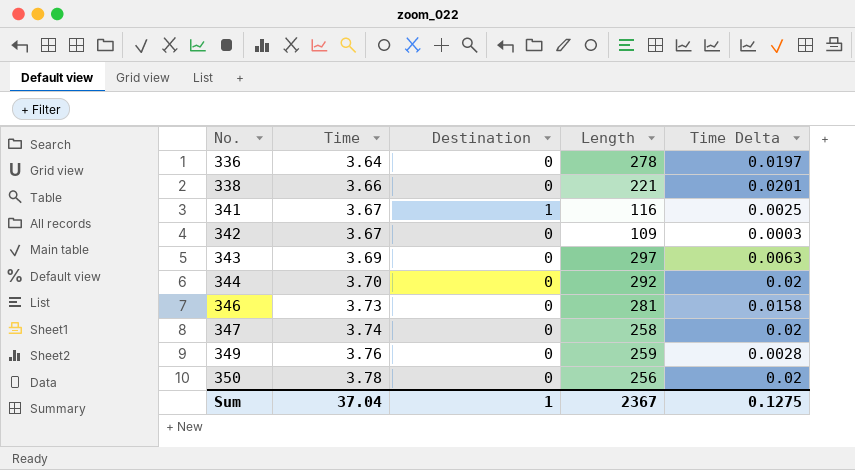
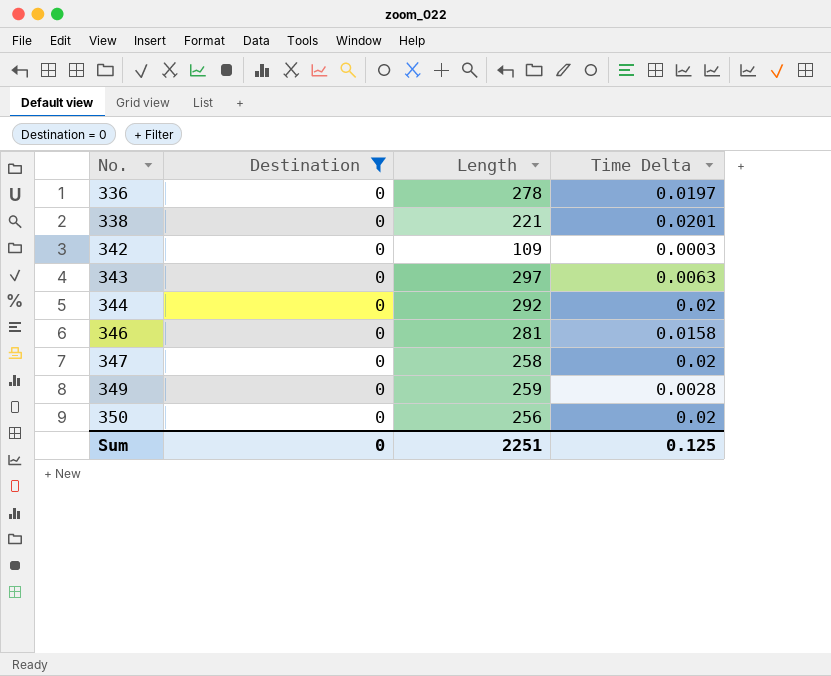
filter: none -> Destination = 0
column Time | position: 2 -> none
Sum | Destination: 1 -> 0
Sum | Length: 2367 -> 2251
Sum | Time Delta: 0.1275 -> 0.125

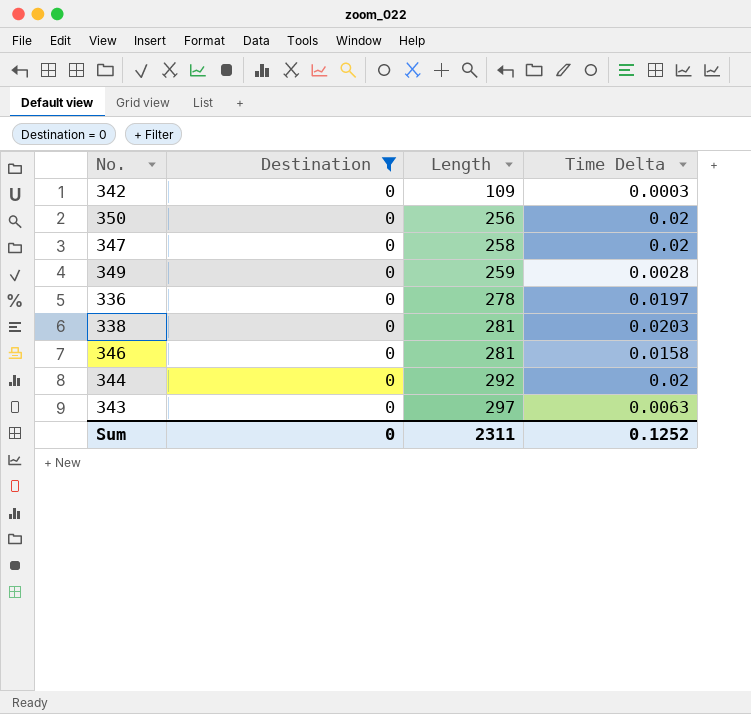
row order: No. ascending -> Length ascending
338 | Length: 221 -> 281
338 | Time Delta: 0.0201 -> 0.0203
Sum | Length: 2251 -> 2311
Sum | Time Delta: 0.125 -> 0.1252

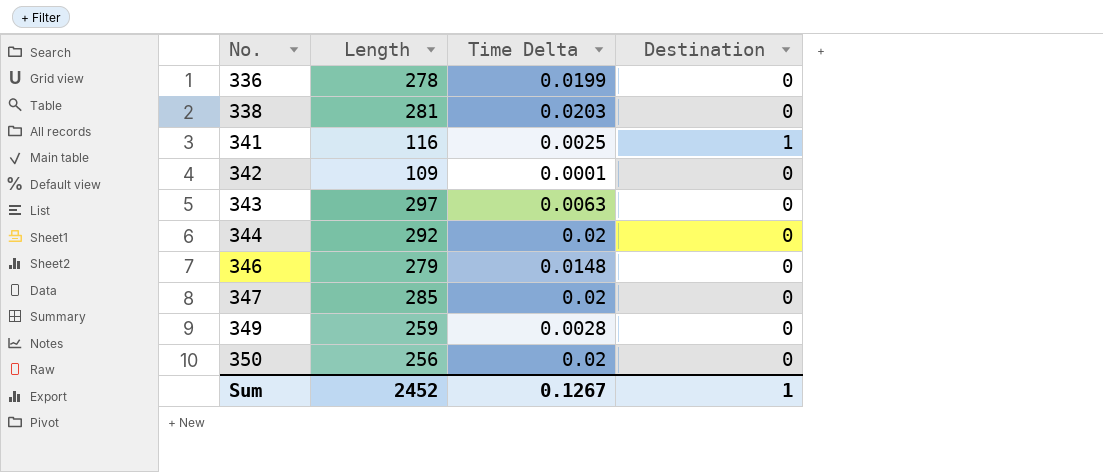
filter: Destination = 0 -> none
row order: Length ascending -> No. ascending
column Destination | position: 2 -> 4
336 | Time Delta: 0.0197 -> 0.0199
342 | Time Delta: 0.0003 -> 0.0001
346 | Length: 281 -> 279
346 | Time Delta: 0.0158 -> 0.0148
347 | Length: 258 -> 285
Sum | Length: 2311 -> 2452
Sum | Time Delta: 0.1252 -> 0.1267
Sum | Destination: 0 -> 1

